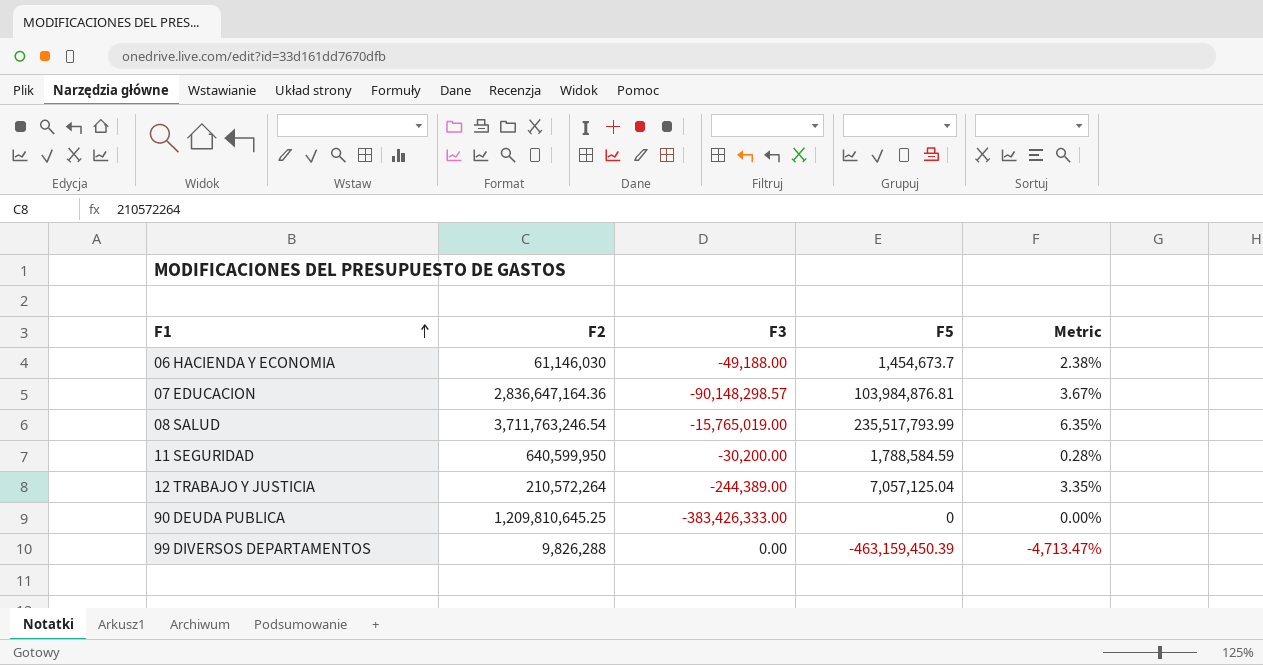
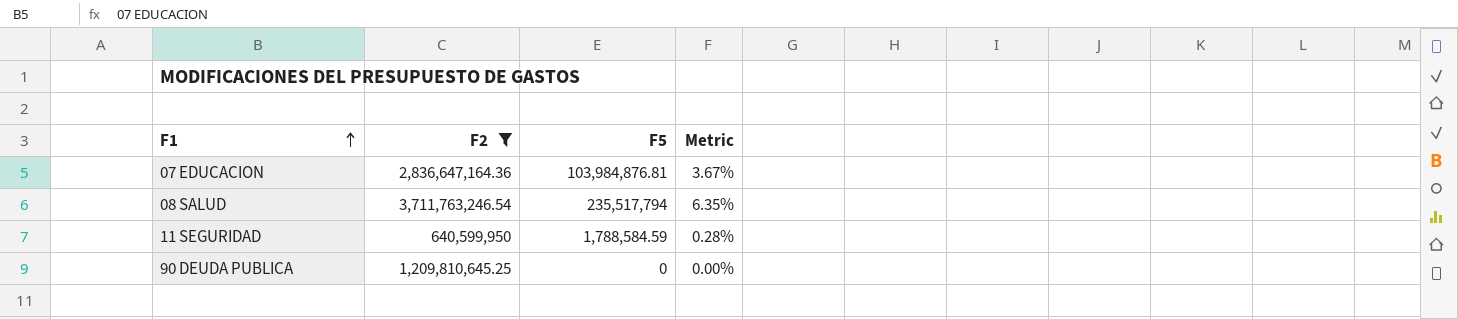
filter: none -> F2 >= 640,599,950
column F3 | position: 3 -> none
08 SALUD | F5: 235,517,793.99 -> 235,517,794

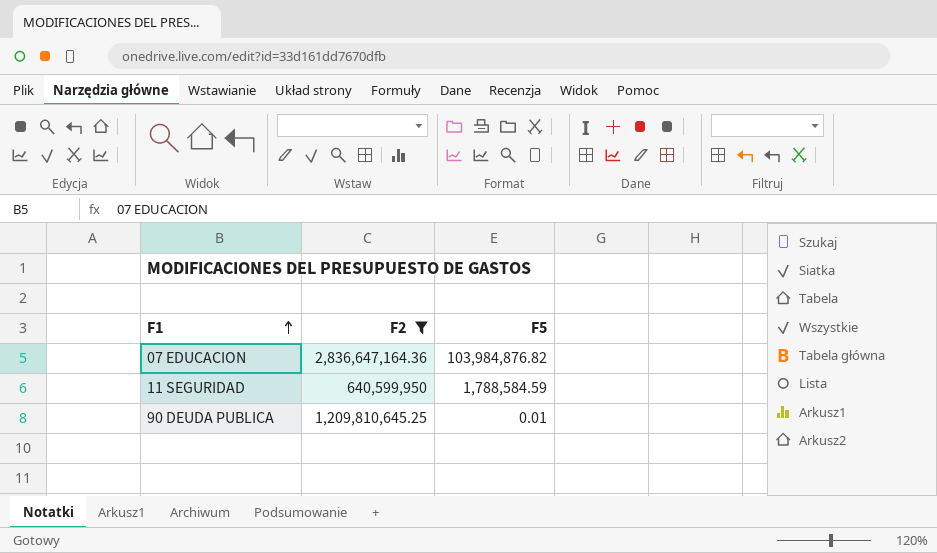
column Metric | formula: [F5] / [F2] -> none
row 08 SALUD: 3,711,763,246.54 | 235,517,794 | 6.35% -> none
07 EDUCACION | F5: 103,984,876.81 -> 103,984,876.82
90 DEUDA PUBLICA | F5: 0 -> 0.01

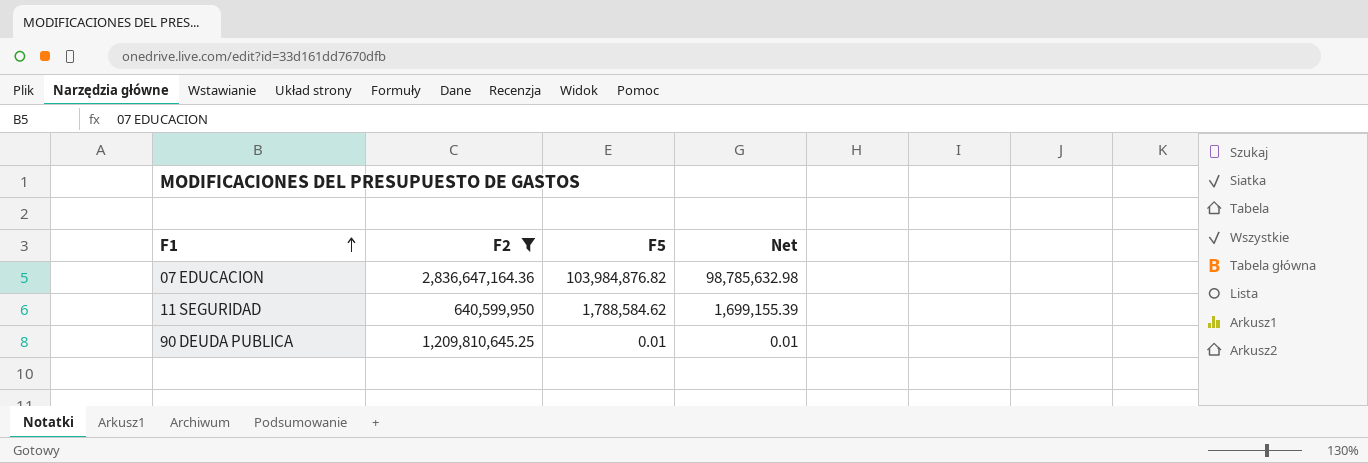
column Net | formula: none -> [F5] * 0.95
11 SEGURIDAD | F5: 1,788,584.59 -> 1,788,584.62

